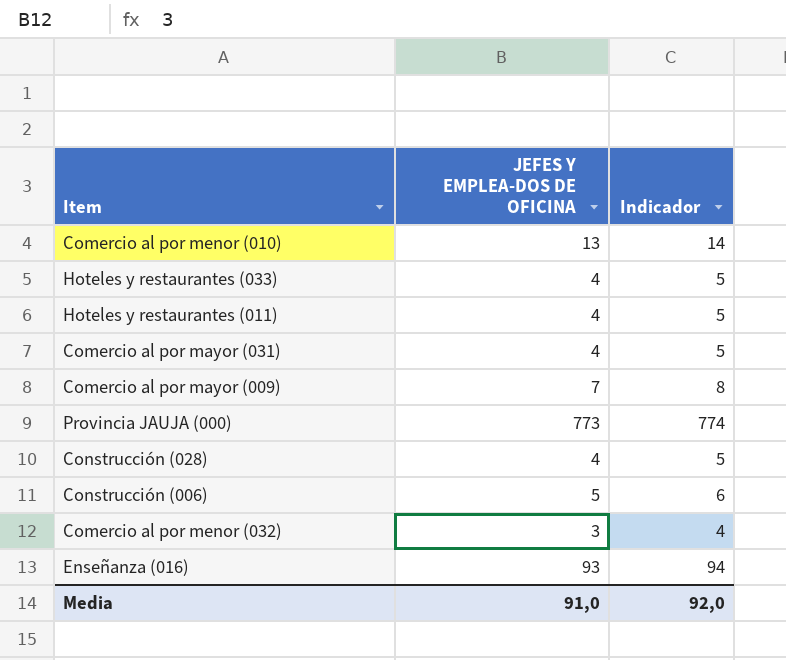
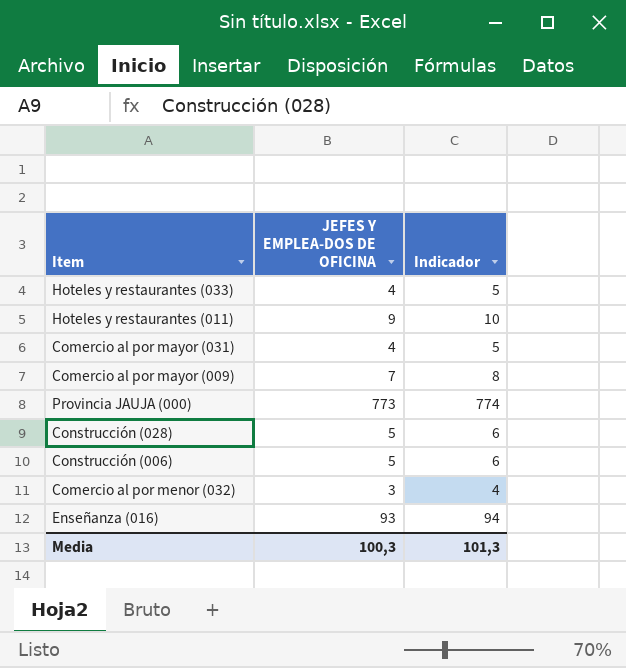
row Comercio al por menor (010): 13 | 14 -> none
Hoteles y restaurantes (011) | JEFES Y EMPLEA-DOS DE OFICINA: 4 -> 9
Hoteles y restaurantes (011) | Indicador: 5 -> 10
Construcción (028) | JEFES Y EMPLEA-DOS DE OFICINA: 4 -> 5
Construcción (028) | Indicador: 5 -> 6
Media | JEFES Y EMPLEA-DOS DE OFICINA: 91,0 -> 100,3
Media | Indicador: 92,0 -> 101,3

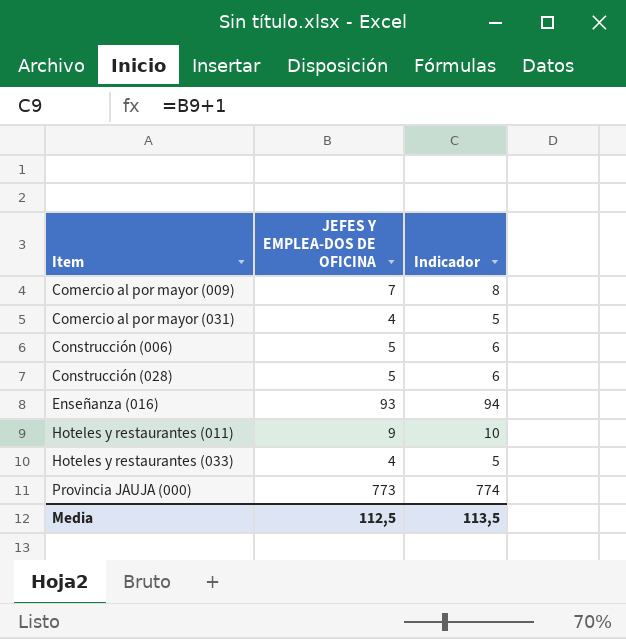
row order: none -> Item ascending
row Comercio al por menor (032): 3 | 4 -> none
Media | JEFES Y EMPLEA-DOS DE OFICINA: 100,3 -> 112,5
Media | Indicador: 101,3 -> 113,5

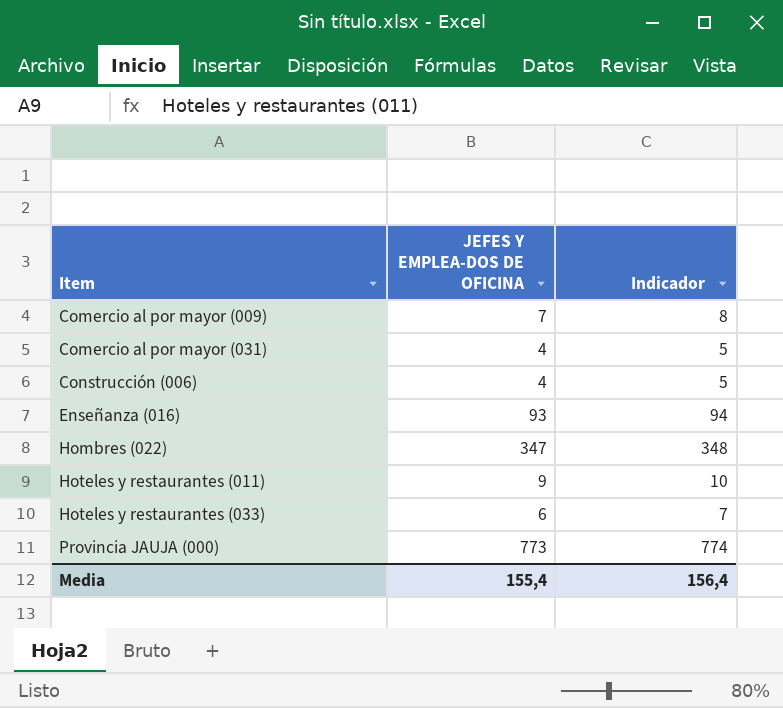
row Construcción (028): 5 | 6 -> none
Construcción (006) | JEFES Y EMPLEA-DOS DE OFICINA: 5 -> 4
Construcción (006) | Indicador: 6 -> 5
row Hombres (022): none -> 347 | 348
Hoteles y restaurantes (033) | JEFES Y EMPLEA-DOS DE OFICINA: 4 -> 6
Hoteles y restaurantes (033) | Indicador: 5 -> 7
Media | JEFES Y EMPLEA-DOS DE OFICINA: 112,5 -> 155,4
Media | Indicador: 113,5 -> 156,4

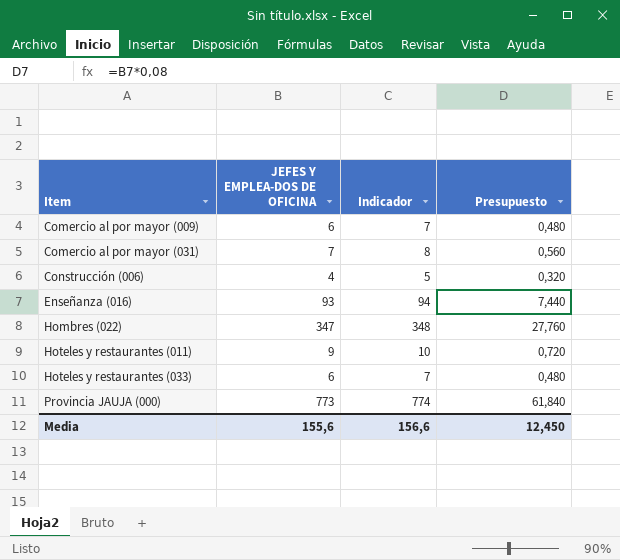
column Presupuesto | formula: none -> [JEFES Y EMPLEA-DOS DE OFICINA] * 0,08
Comercio al por mayor (009) | JEFES Y EMPLEA-DOS DE OFICINA: 7 -> 6
Comercio al por mayor (009) | Indicador: 8 -> 7
Comercio al por mayor (031) | JEFES Y EMPLEA-DOS DE OFICINA: 4 -> 7
Comercio al por mayor (031) | Indicador: 5 -> 8
Media | JEFES Y EMPLEA-DOS DE OFICINA: 155,4 -> 155,6
Media | Indicador: 156,4 -> 156,6

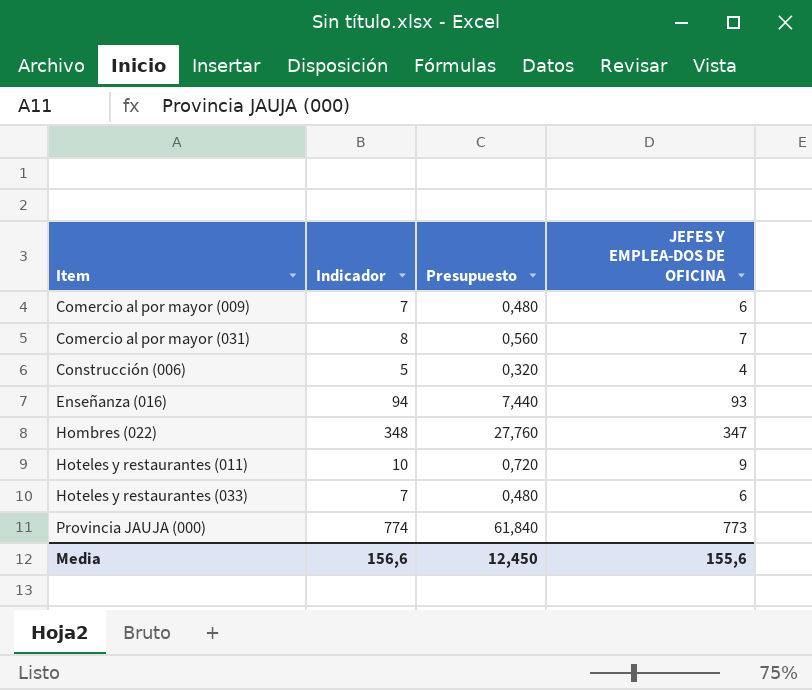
column JEFES Y EMPLEA-DOS DE OFICINA | position: 2 -> 4

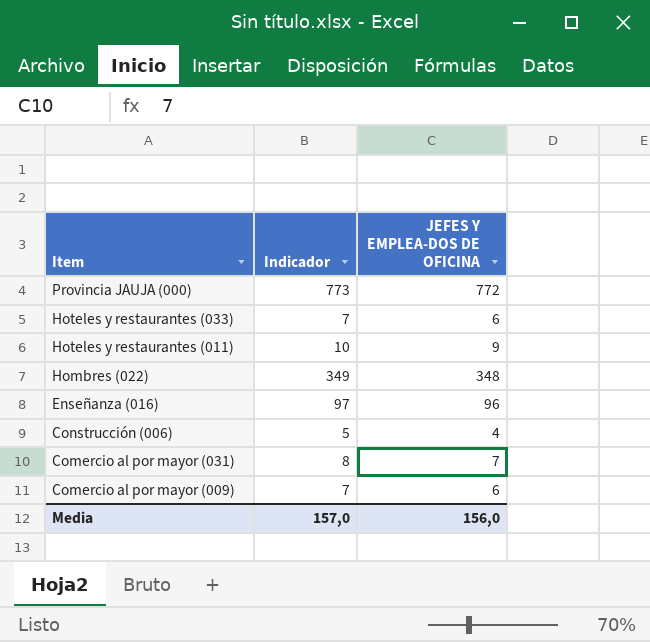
row order: Item ascending -> Item descending
column Presupuesto | formula: [JEFES Y EMPLEA-DOS DE OFICINA] * 0,08 -> none
Provincia JAUJA (000) | Indicador: 774 -> 773
Provincia JAUJA (000) | JEFES Y EMPLEA-DOS DE OFICINA: 773 -> 772
Hombres (022) | Indicador: 348 -> 349
Hombres (022) | JEFES Y EMPLEA-DOS DE OFICINA: 347 -> 348
Enseñanza (016) | Indicador: 94 -> 97
Enseñanza (016) | JEFES Y EMPLEA-DOS DE OFICINA: 93 -> 96
Media | Indicador: 156,6 -> 157,0
Media | JEFES Y EMPLEA-DOS DE OFICINA: 155,6 -> 156,0

